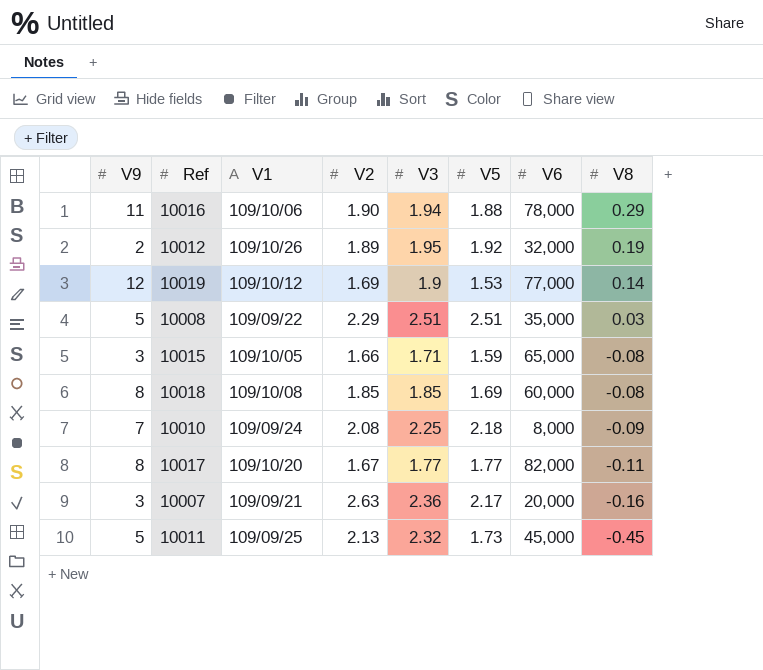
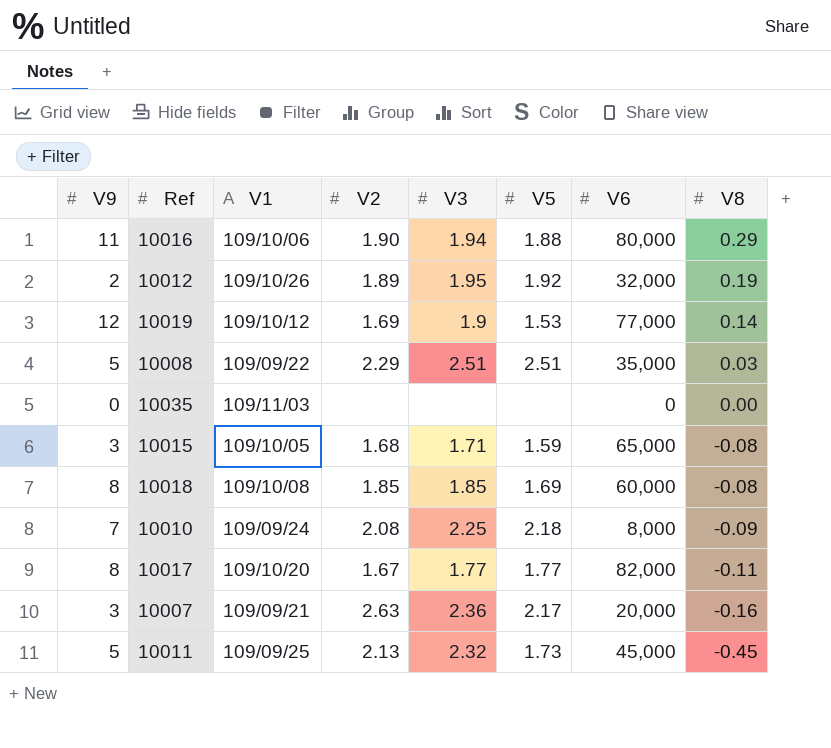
10016 | V6: 78,000 -> 80,000
row 10035: none -> 0 | 109/11/03 | none | none | none | 0 | 0.00
10015 | V2: 1.66 -> 1.68

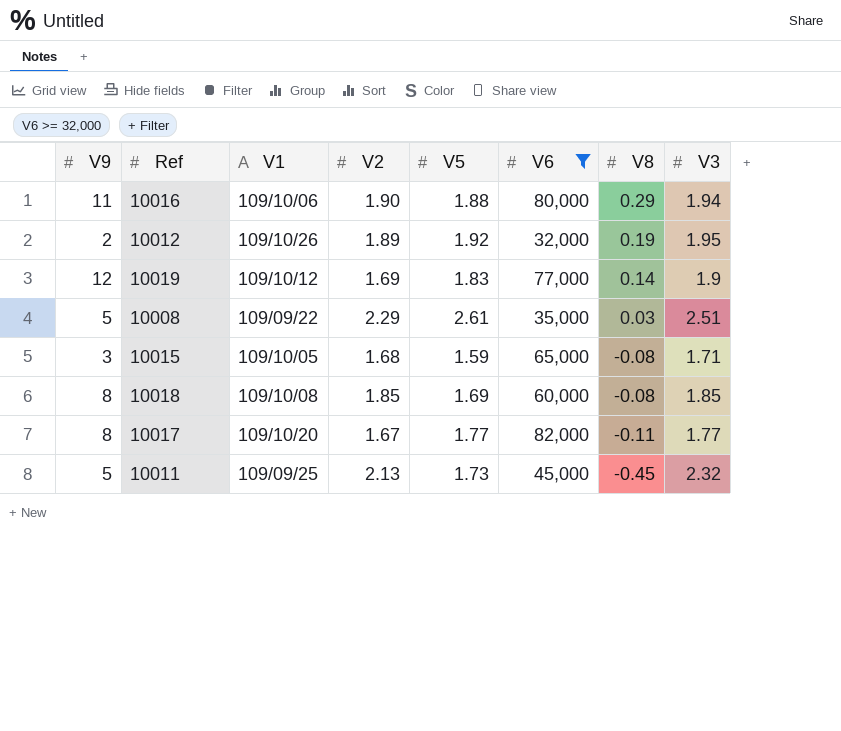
filter: none -> V6 >= 32,000
column V3 | position: 5 -> 8
10019 | V5: 1.53 -> 1.83
10008 | V5: 2.51 -> 2.61

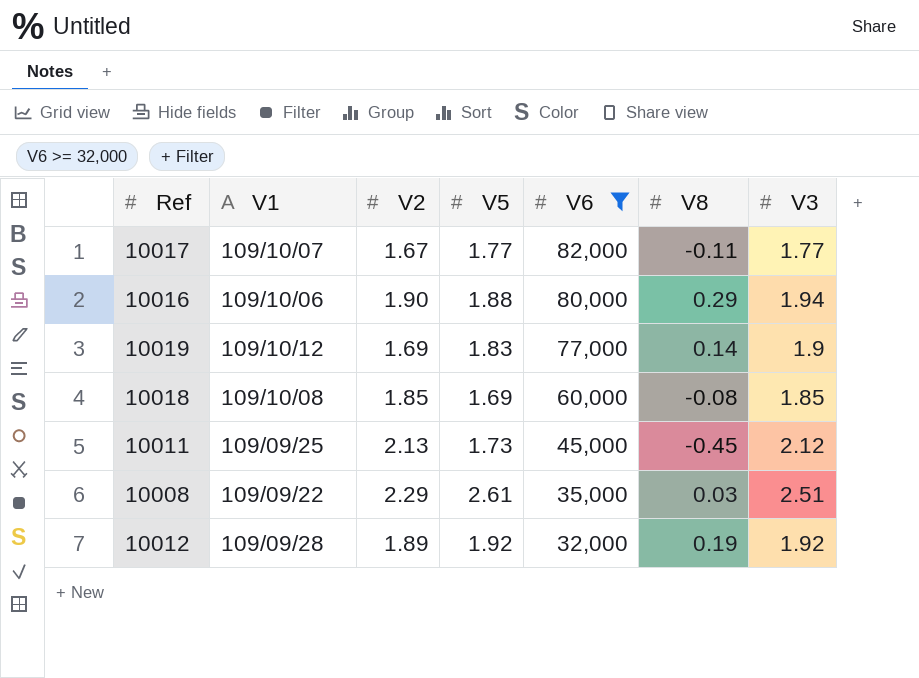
row order: V8 descending -> V6 descending
column V9 | position: 1 -> none
row 10015: 3 | 109/10/05 | 1.68 | 1.59 | 65,000 | -0.08 | 1.71 -> none
10017 | V1: 109/10/20 -> 109/10/07
10011 | V3: 2.32 -> 2.12
10012 | V1: 109/10/26 -> 109/09/28
10012 | V3: 1.95 -> 1.92

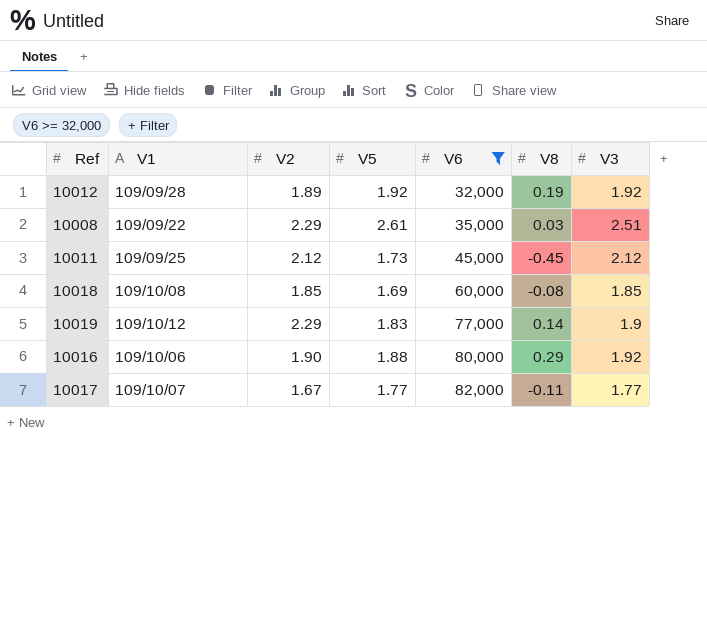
row order: V6 descending -> V6 ascending
10011 | V2: 2.13 -> 2.12
10019 | V2: 1.69 -> 2.29
10016 | V3: 1.94 -> 1.92

